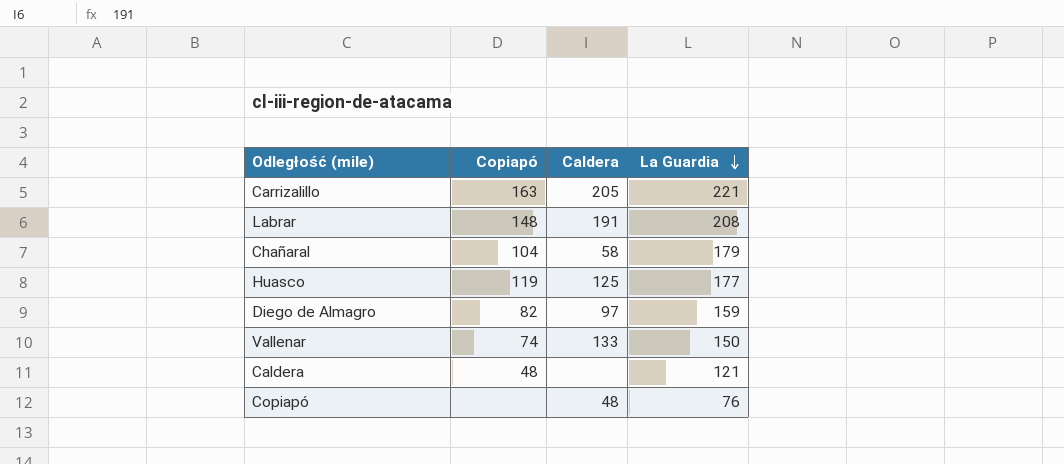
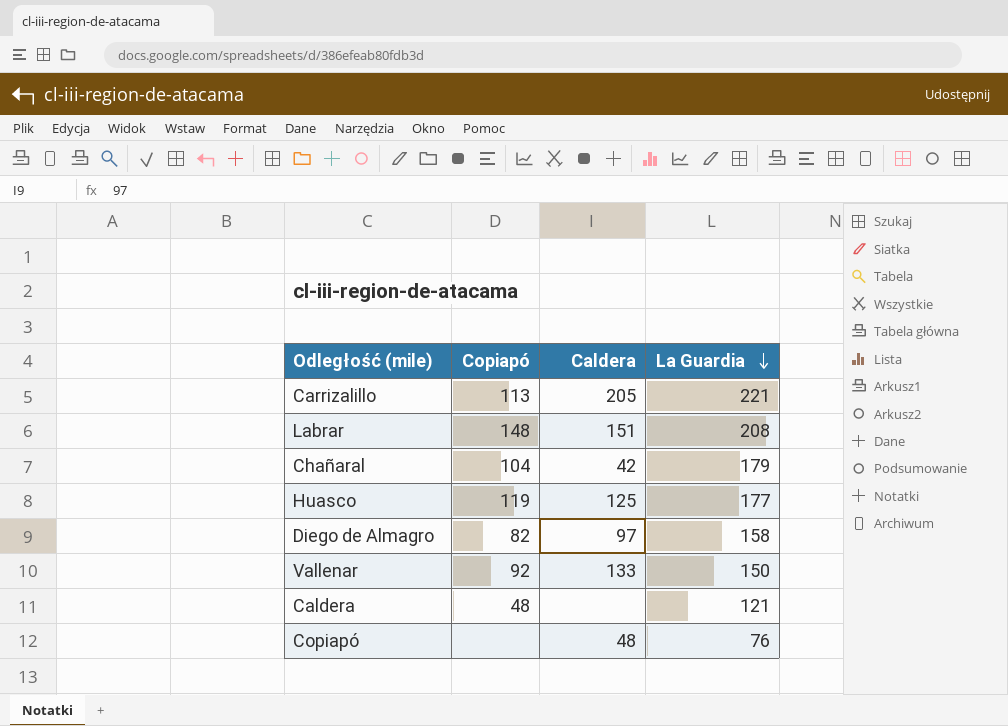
Carrizalillo | Copiapó: 163 -> 113
Labrar | Caldera: 191 -> 151
Chañaral | Caldera: 58 -> 42
Diego de Almagro | La Guardia: 159 -> 158
Vallenar | Copiapó: 74 -> 92

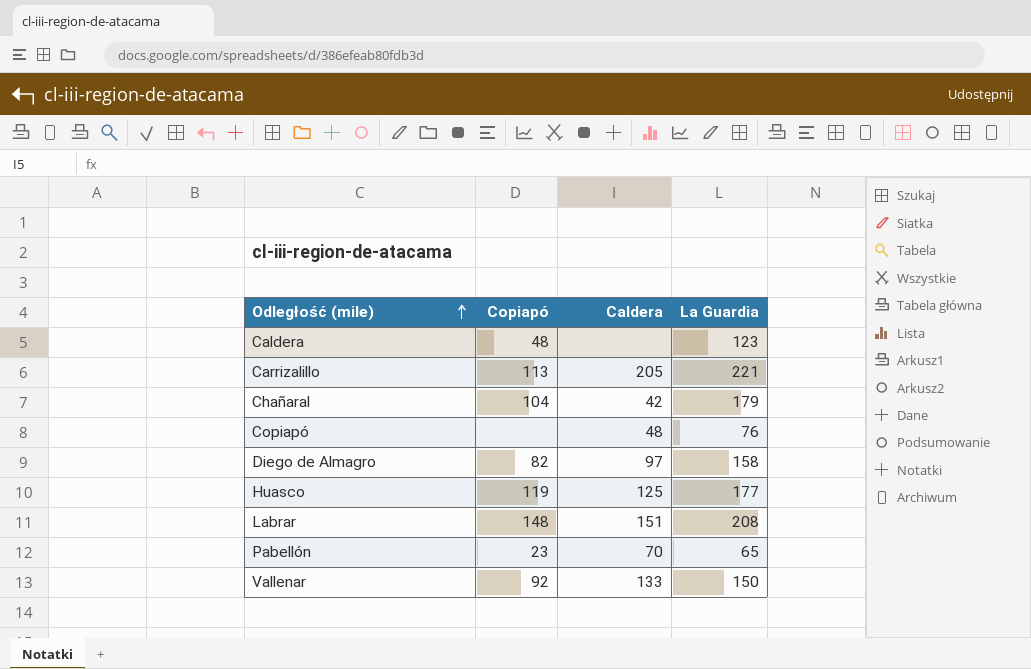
row order: La Guardia descending -> Odległość (mile) ascending
Caldera | La Guardia: 121 -> 123
row Pabellón: none -> 23 | 70 | 65

